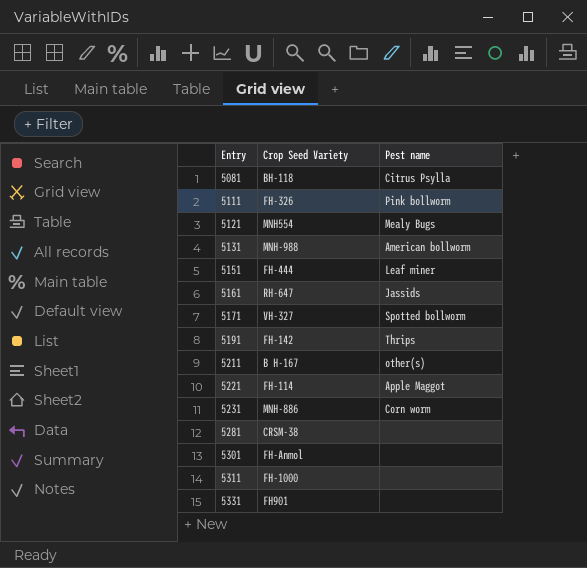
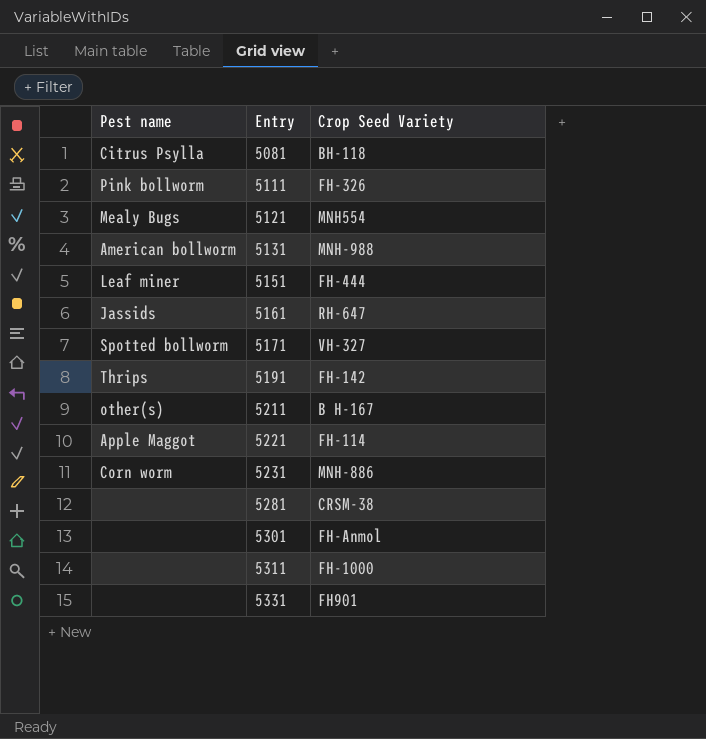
column Pest name | position: 3 -> 1

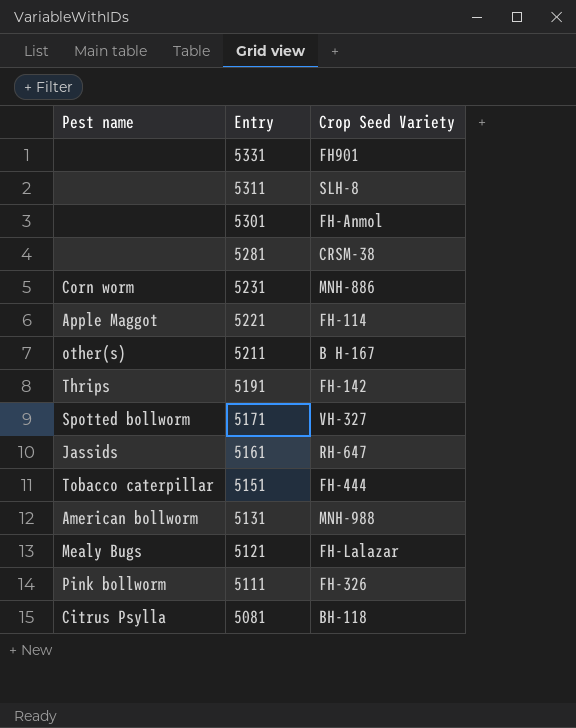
row order: Entry ascending -> Entry descending
5311 | Crop Seed Variety: FH-1000 -> SLH-8
5151 | Pest name: Leaf miner -> Tobacco caterpillar
5121 | Crop Seed Variety: MNH554 -> FH-Lalazar

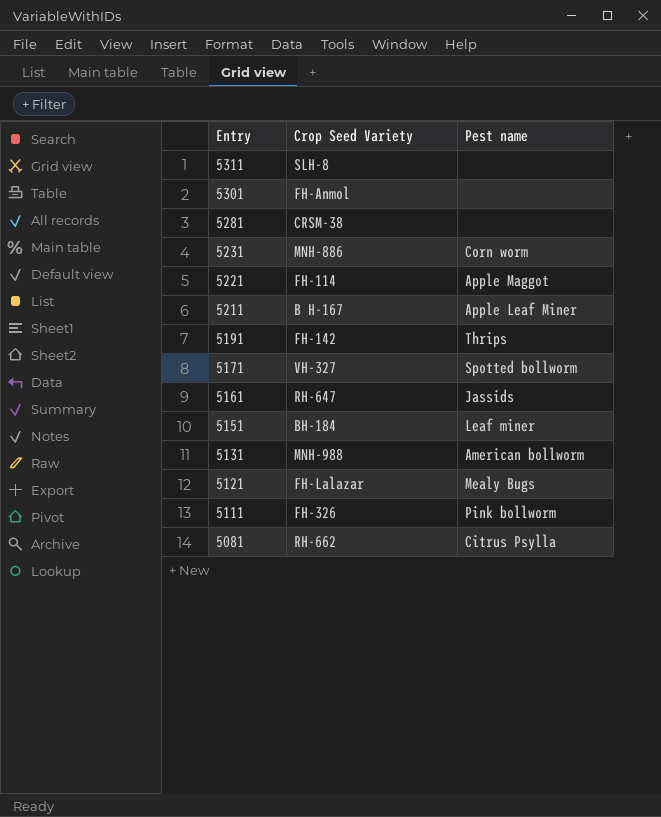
column Pest name | position: 1 -> 3
row 5331: none | FH901 -> none
5211 | Pest name: other(s) -> Apple Leaf Miner
5151 | Crop Seed Variety: FH-444 -> BH-184
5151 | Pest name: Tobacco caterpillar -> Leaf miner
5081 | Crop Seed Variety: BH-118 -> RH-662

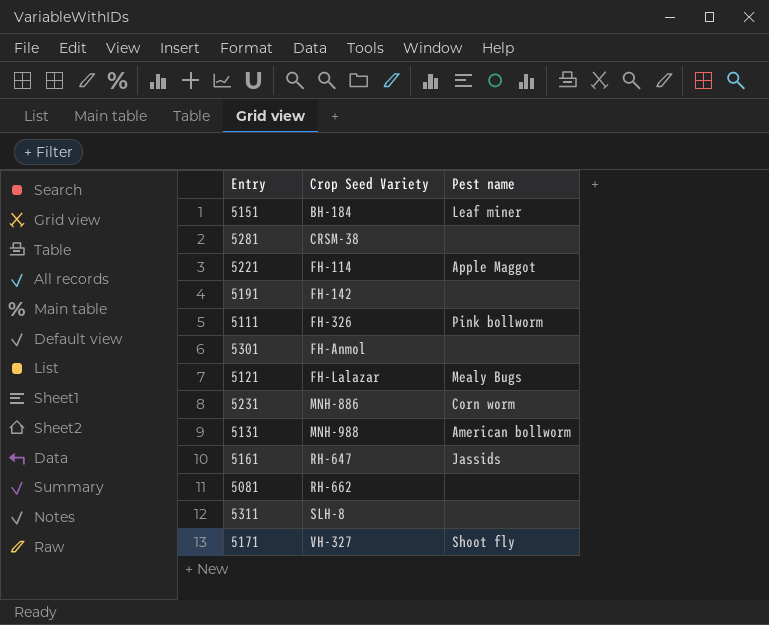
row order: Entry descending -> Crop Seed Variety ascending
row 5211: B H-167 | Apple Leaf Miner -> none
5191 | Pest name: Thrips -> none
5081 | Pest name: Citrus Psylla -> none
5171 | Pest name: Spotted bollworm -> Shoot fly

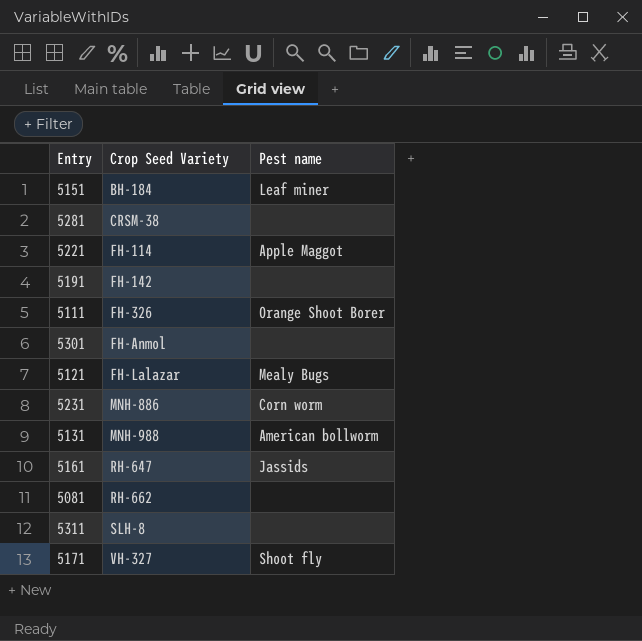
5111 | Pest name: Pink bollworm -> Orange Shoot Borer

